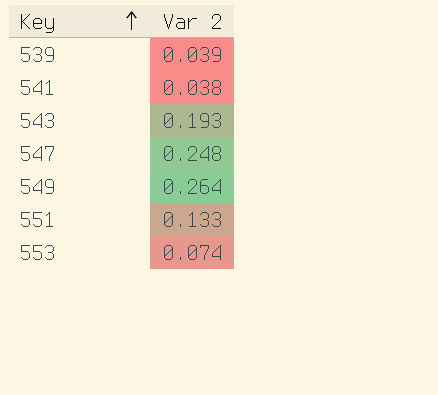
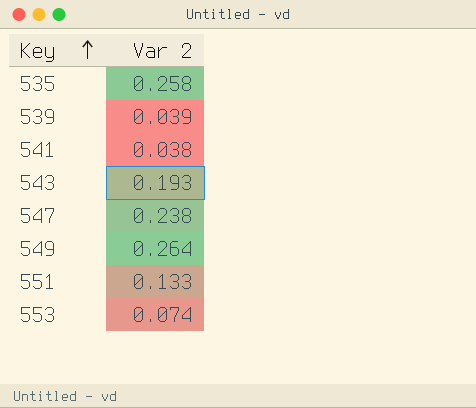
row 535: none -> 0.258
547 | Var 2: 0.248 -> 0.238

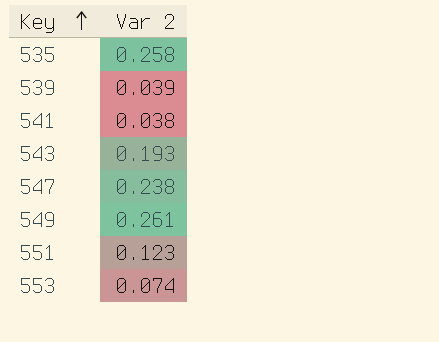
549 | Var 2: 0.264 -> 0.261
551 | Var 2: 0.133 -> 0.123

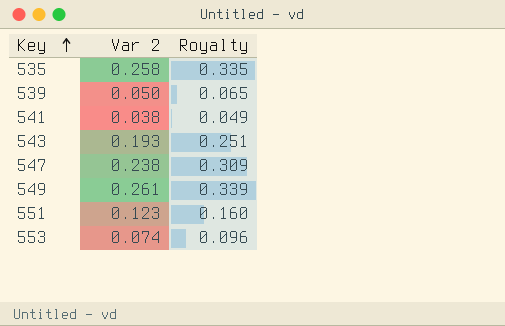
column Royalty | formula: none -> [Var 2] * 1.3
539 | Var 2: 0.039 -> 0.050

